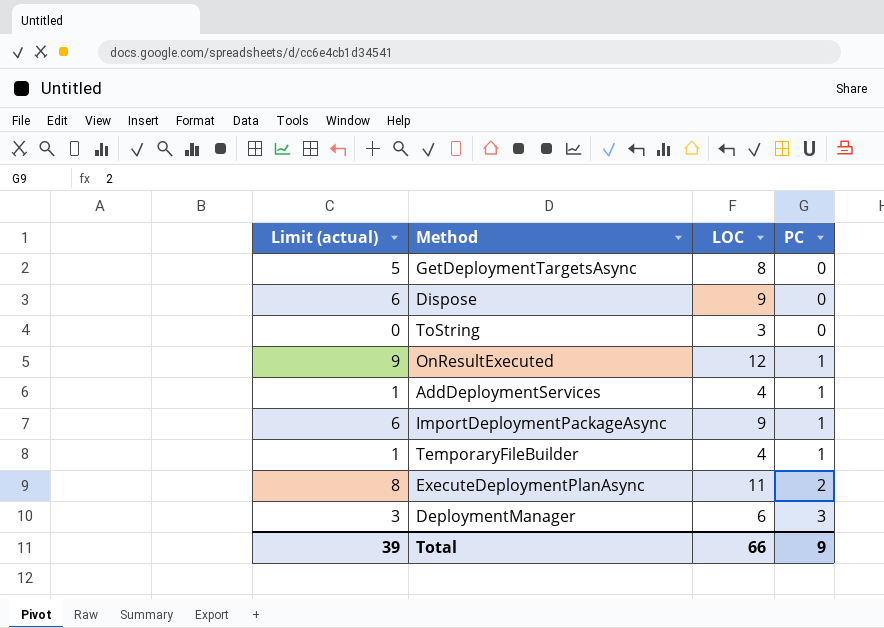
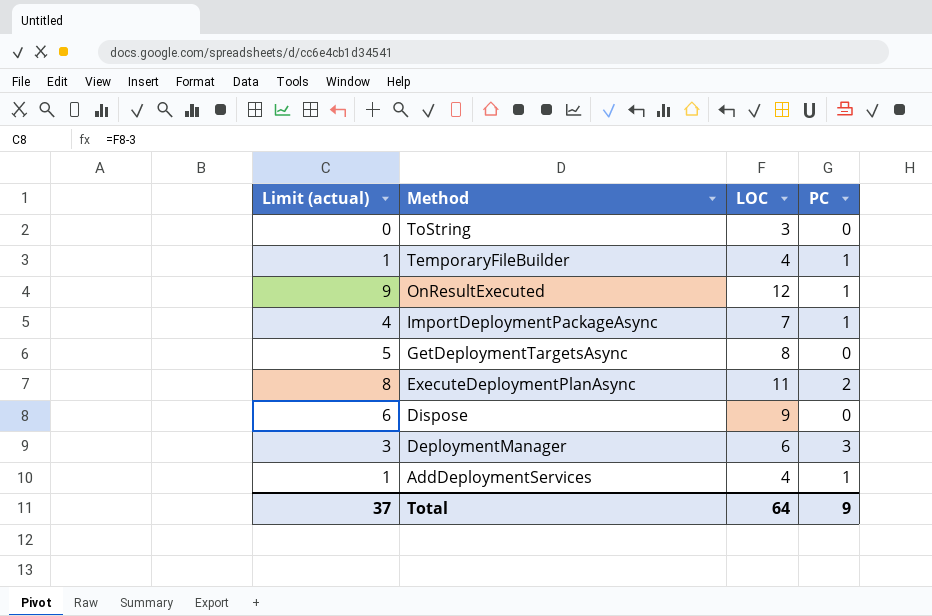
row order: PC ascending -> Method descending
ImportDeploymentPackageAsync | Limit (actual): 6 -> 4
ImportDeploymentPackageAsync | LOC: 9 -> 7
Total | Limit (actual): 39 -> 37
Total | LOC: 66 -> 64

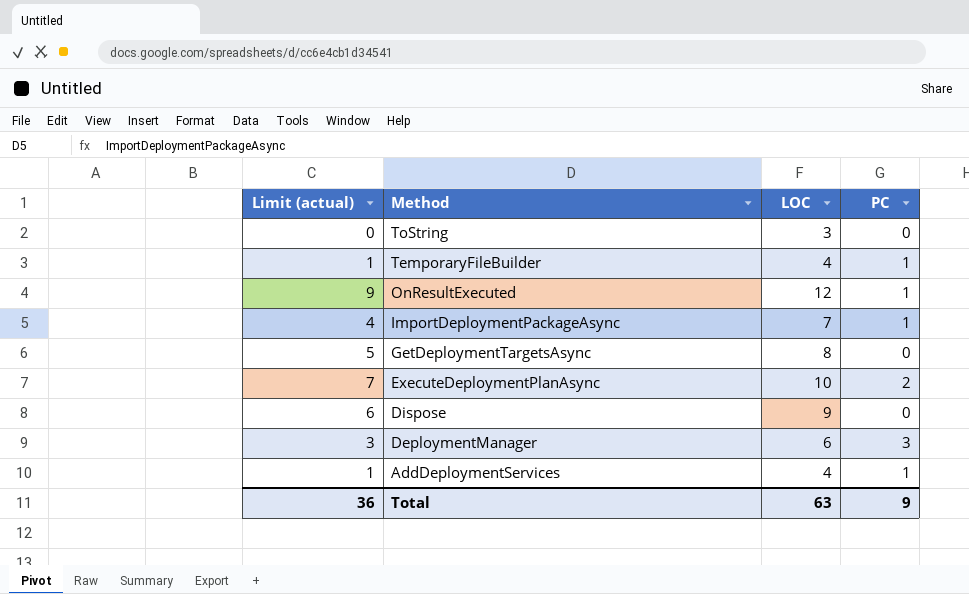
ExecuteDeploymentPlanAsync | Limit (actual): 8 -> 7
ExecuteDeploymentPlanAsync | LOC: 11 -> 10
Total | Limit (actual): 37 -> 36
Total | LOC: 64 -> 63

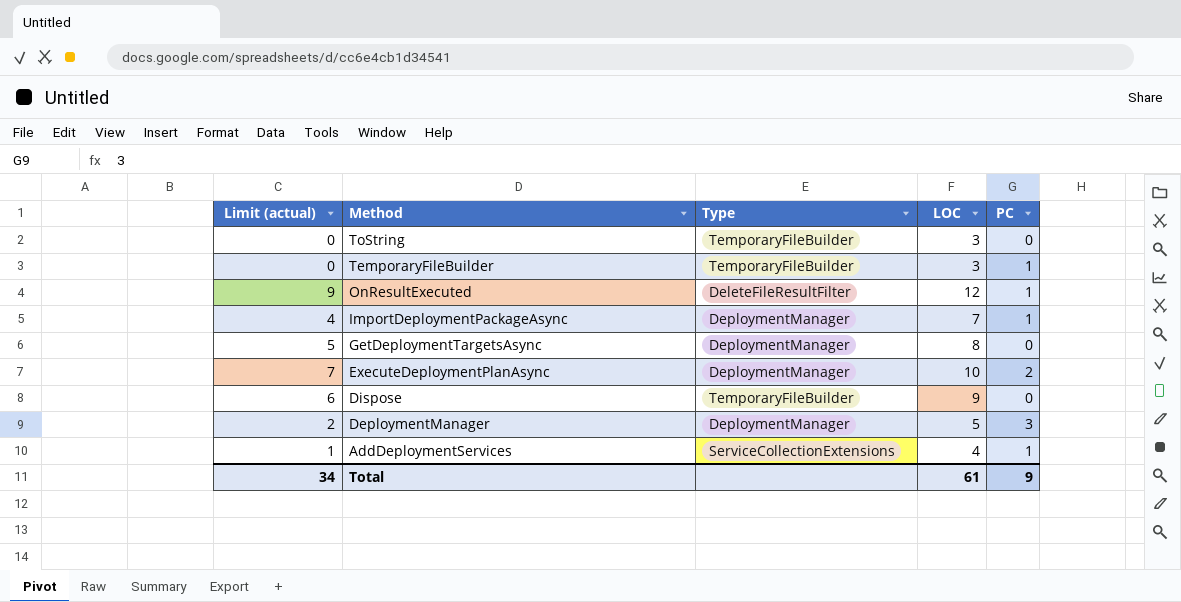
column Type | position: none -> 3
TemporaryFileBuilder | Limit (actual): 1 -> 0
TemporaryFileBuilder | LOC: 4 -> 3
DeploymentManager | Limit (actual): 3 -> 2
DeploymentManager | LOC: 6 -> 5
Total | Limit (actual): 36 -> 34
Total | LOC: 63 -> 61

